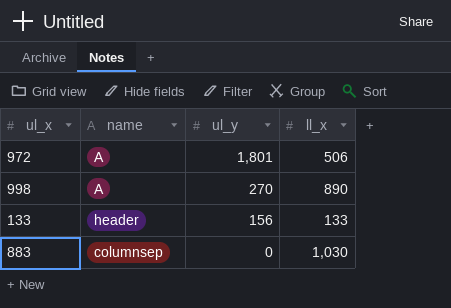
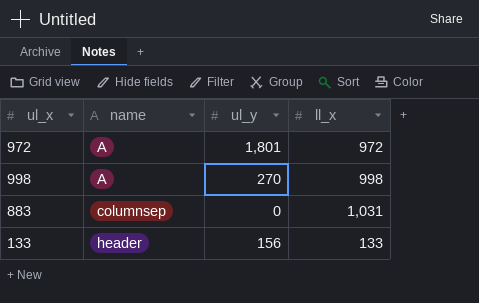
row order: ul_y descending -> name ascending
972 | ll_x: 506 -> 972
998 | ll_x: 890 -> 998
883 | ll_x: 1,030 -> 1,031

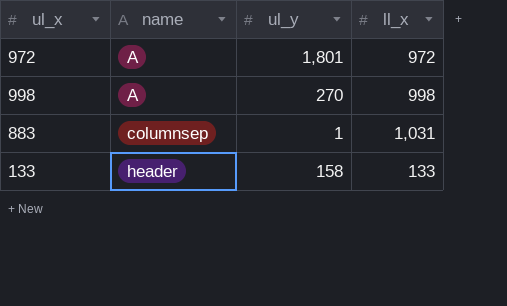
883 | ul_y: 0 -> 1
133 | ul_y: 156 -> 158

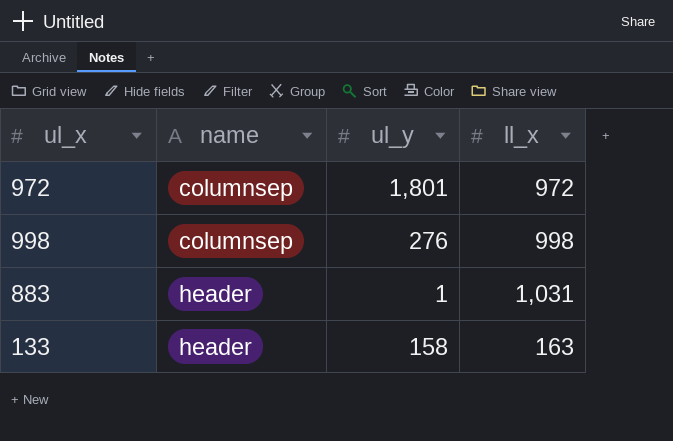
972 | name: A -> columnsep
998 | name: A -> columnsep
998 | ul_y: 270 -> 276
883 | name: columnsep -> header
133 | ll_x: 133 -> 163

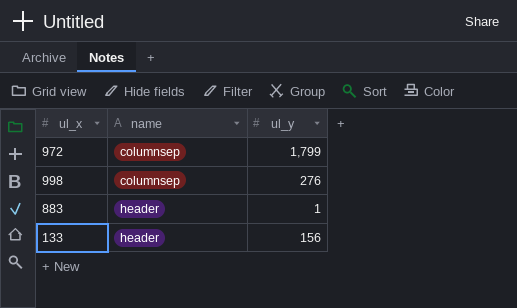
column ll_x | position: 4 -> none
972 | ul_y: 1,801 -> 1,799
133 | ul_y: 158 -> 156

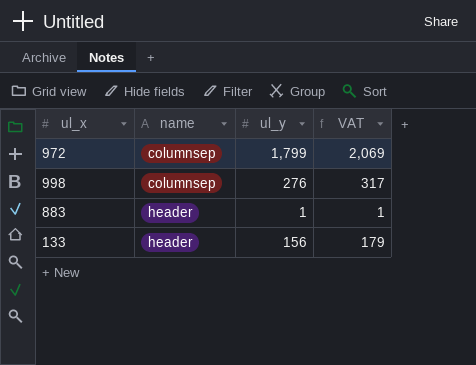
column VAT | formula: none -> [ul_y] * 1.15

